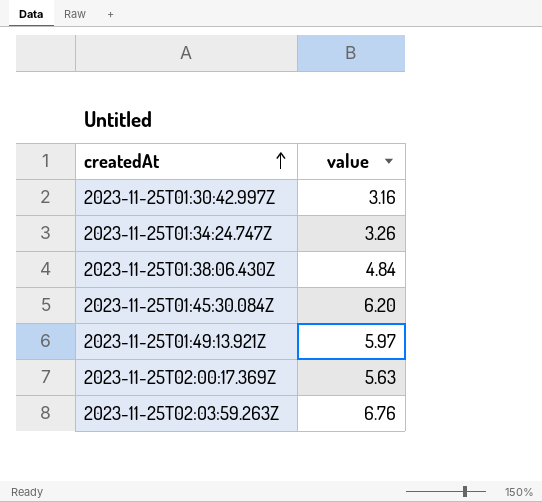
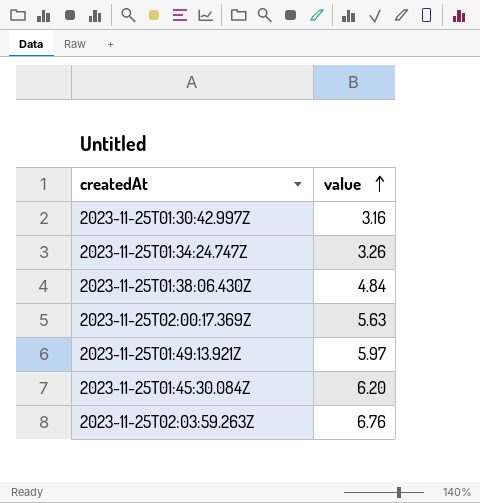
row order: createdAt ascending -> value ascending

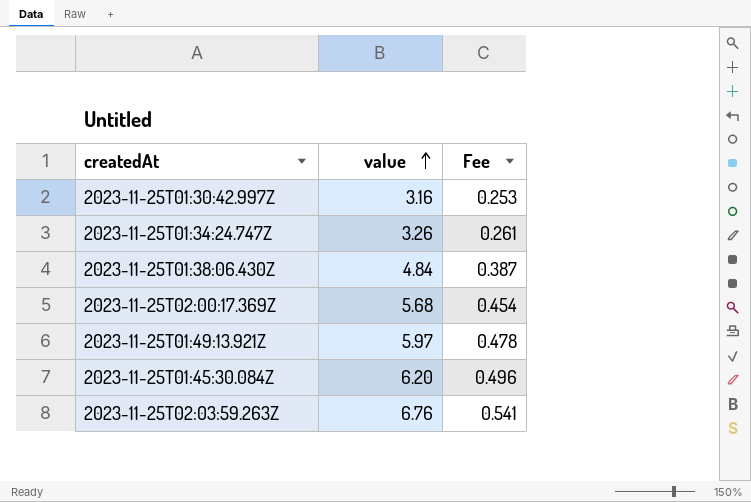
column Fee | formula: none -> [value] * 0.08
2023-11-25T02:00:17.369Z | value: 5.63 -> 5.68

